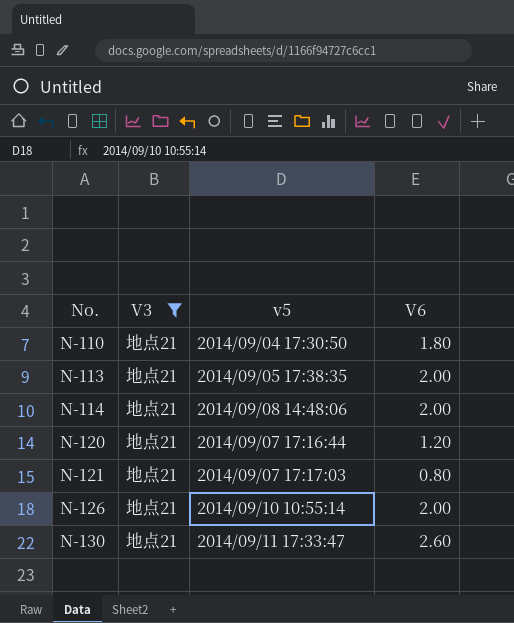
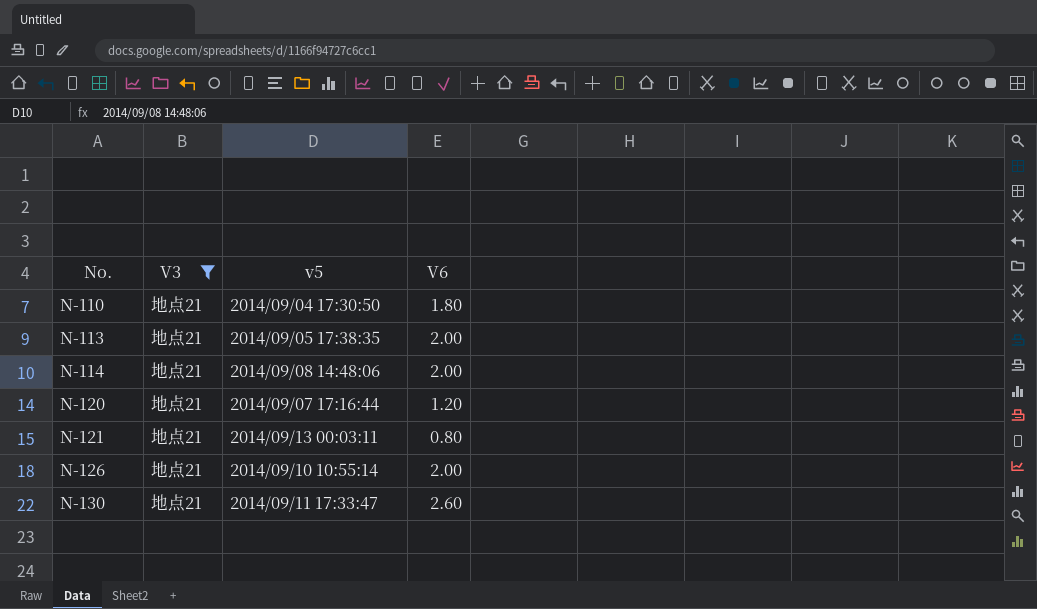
N-121 | v5: 2014/09/07 17:17:03 -> 2014/09/13 00:03:11

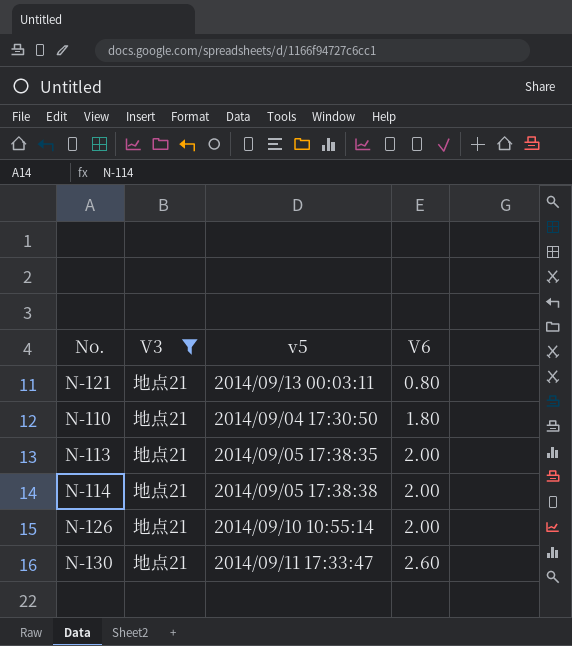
row order: No. ascending -> V6 ascending
row N-120: 地点21 | 2014/09/07 17:16:44 | 1.20 -> none
N-114 | v5: 2014/09/08 14:48:06 -> 2014/09/05 17:38:38

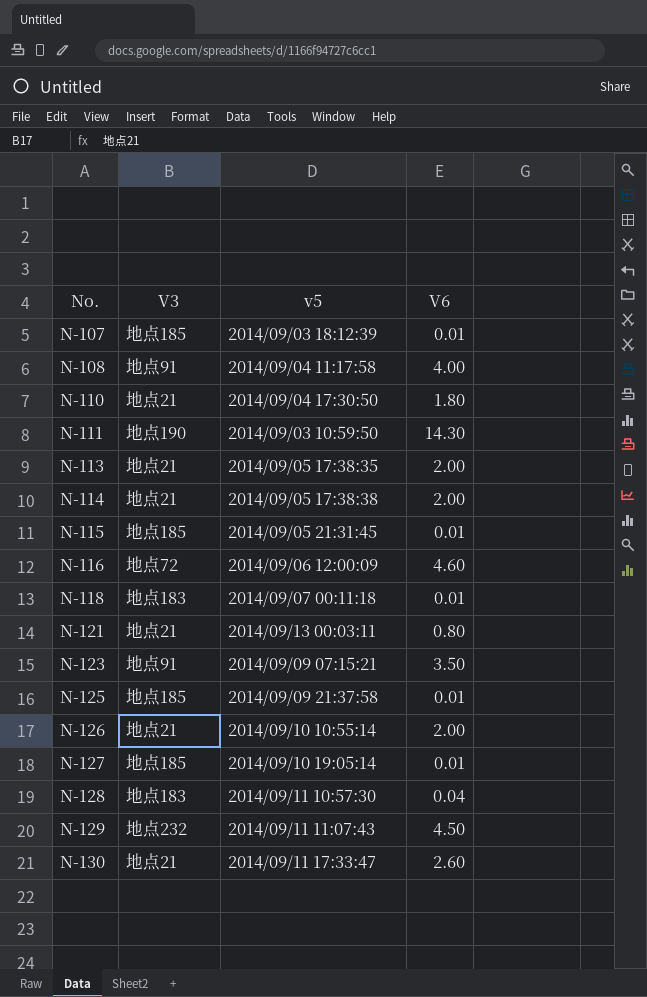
filter: V3 = 地点21 -> none
row order: V6 ascending -> No. ascending

